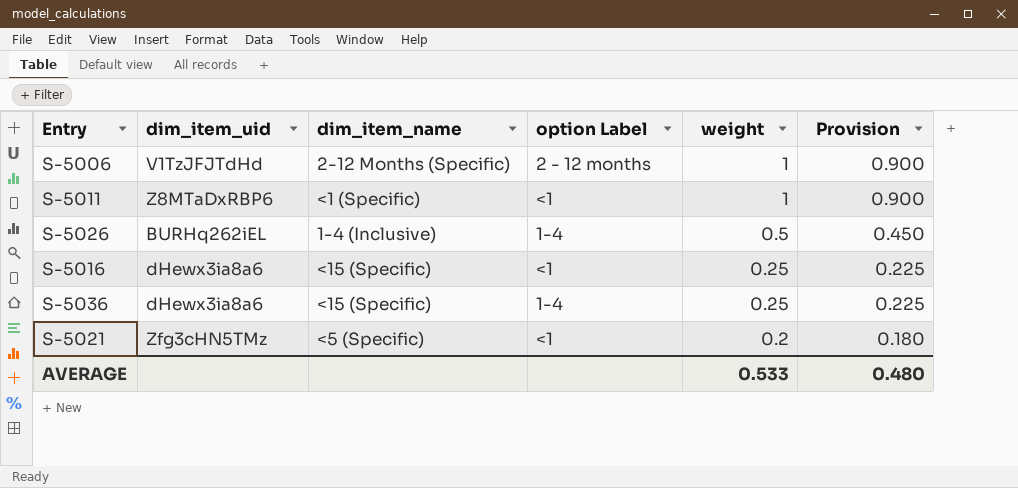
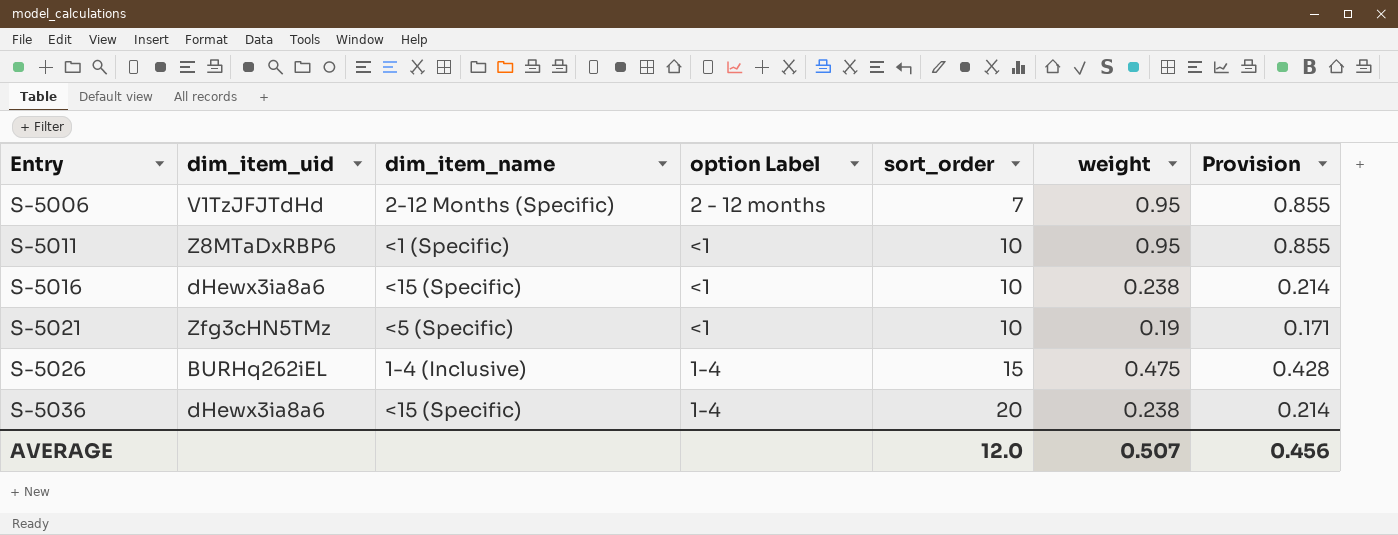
row order: weight descending -> Entry ascending
column sort_order | position: none -> 5
S-5006 | weight: 1 -> 0.95
S-5006 | Provision: 0.900 -> 0.855
S-5011 | weight: 1 -> 0.95
S-5011 | Provision: 0.900 -> 0.855
S-5016 | weight: 0.25 -> 0.238
S-5016 | Provision: 0.225 -> 0.214
S-5021 | weight: 0.2 -> 0.19
S-5021 | Provision: 0.180 -> 0.171
S-5026 | weight: 0.5 -> 0.475
S-5026 | Provision: 0.450 -> 0.428
S-5036 | weight: 0.25 -> 0.238
S-5036 | Provision: 0.225 -> 0.214
AVERAGE | weight: 0.533 -> 0.507
AVERAGE | Provision: 0.480 -> 0.456

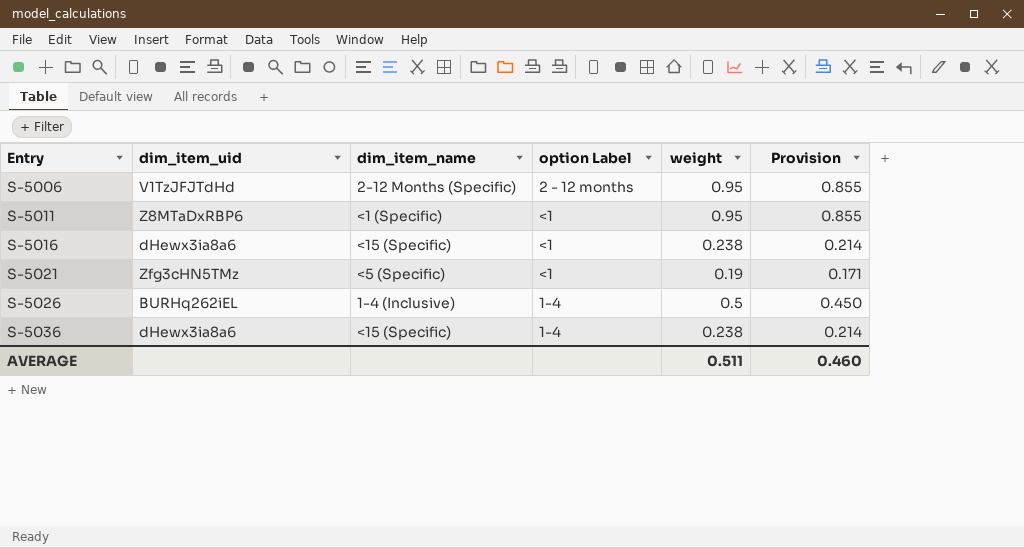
column sort_order | position: 5 -> none
S-5026 | weight: 0.475 -> 0.5
S-5026 | Provision: 0.428 -> 0.450
AVERAGE | weight: 0.507 -> 0.511
AVERAGE | Provision: 0.456 -> 0.460

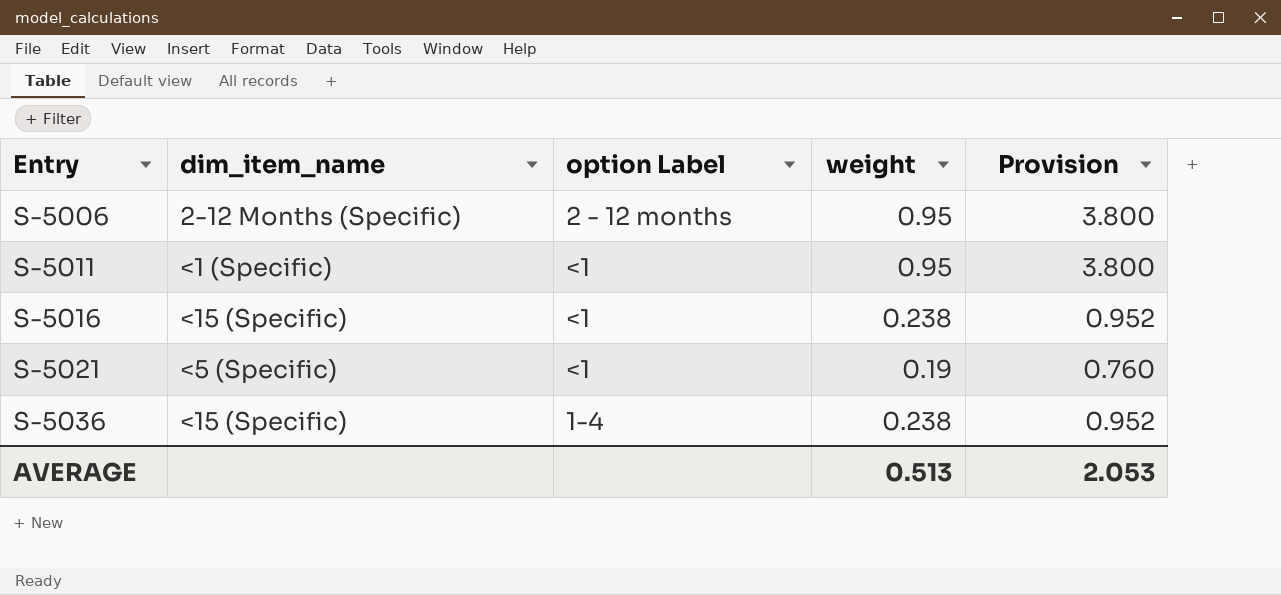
column dim_item_uid | position: 2 -> none
column Provision | formula: [weight] * 0.9 -> [weight] * 4
row S-5026: BURHq262iEL | 1-4 (Inclusive) | 1-4 | 0.5 | 0.450 -> none
AVERAGE | weight: 0.511 -> 0.513
AVERAGE | Provision: 0.460 -> 2.053

